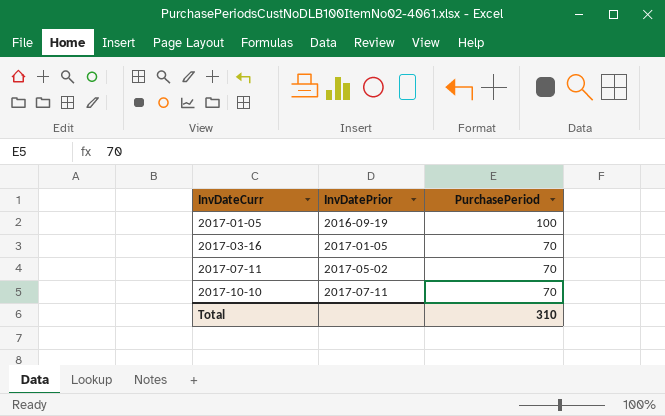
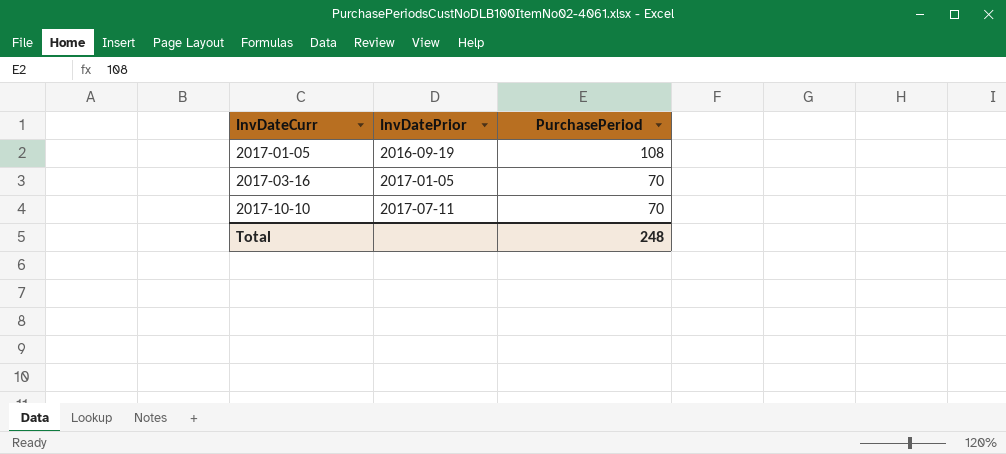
row 2017-07-11: 2017-05-02 | 70 -> none
2017-01-05 | PurchasePeriod: 100 -> 108
Total | PurchasePeriod: 310 -> 248

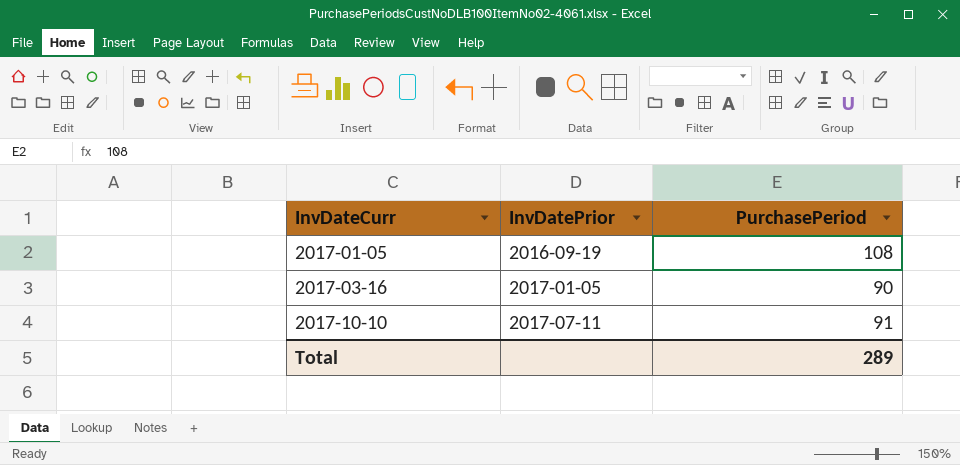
2017-03-16 | PurchasePeriod: 70 -> 90
2017-10-10 | PurchasePeriod: 70 -> 91
Total | PurchasePeriod: 248 -> 289

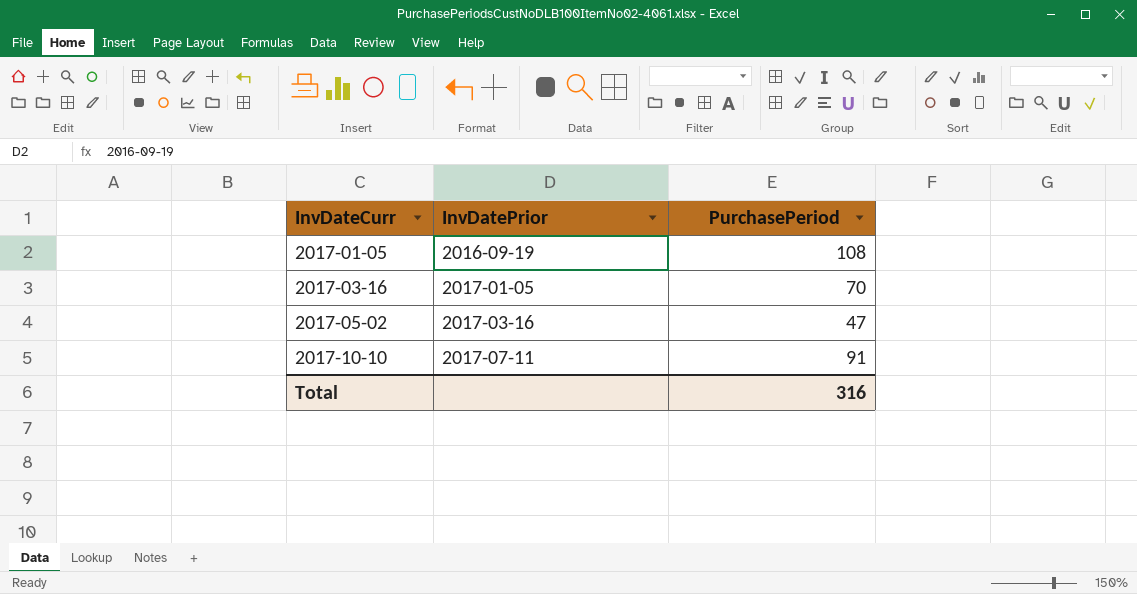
2017-03-16 | PurchasePeriod: 90 -> 70
row 2017-05-02: none -> 2017-03-16 | 47
Total | PurchasePeriod: 289 -> 316

